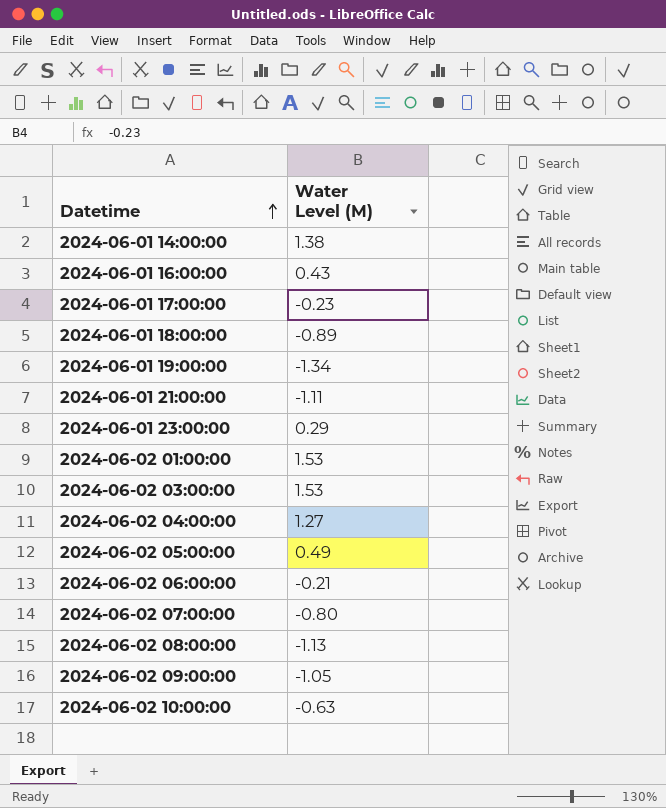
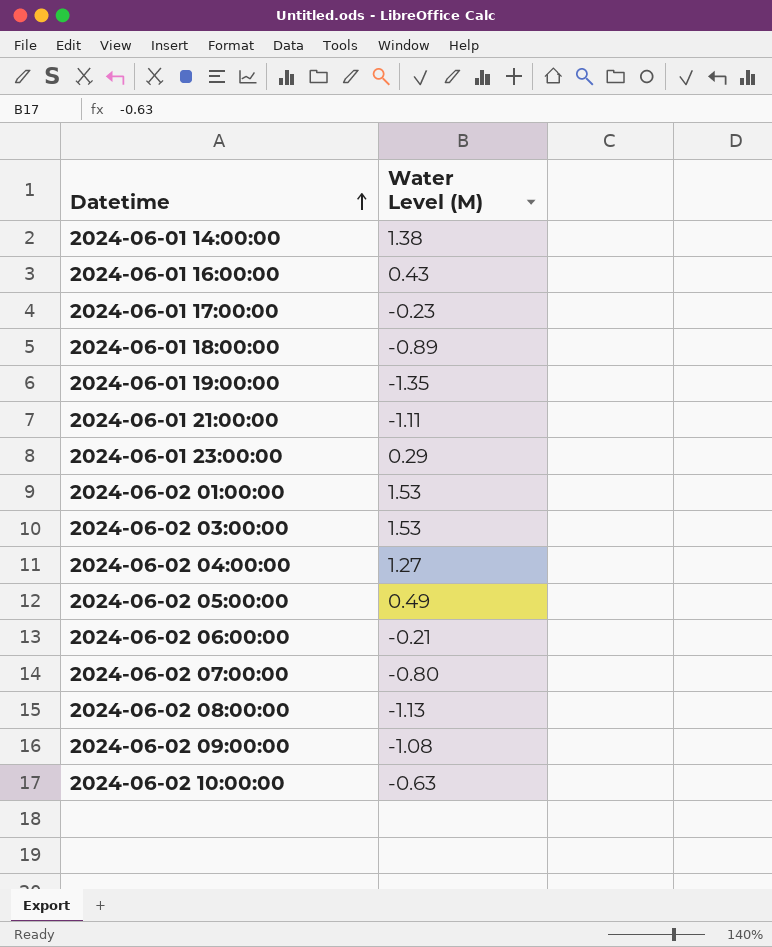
2024-06-01 19:00:00 | Water Level (M): -1.34 -> -1.35
2024-06-02 09:00:00 | Water Level (M): -1.05 -> -1.08

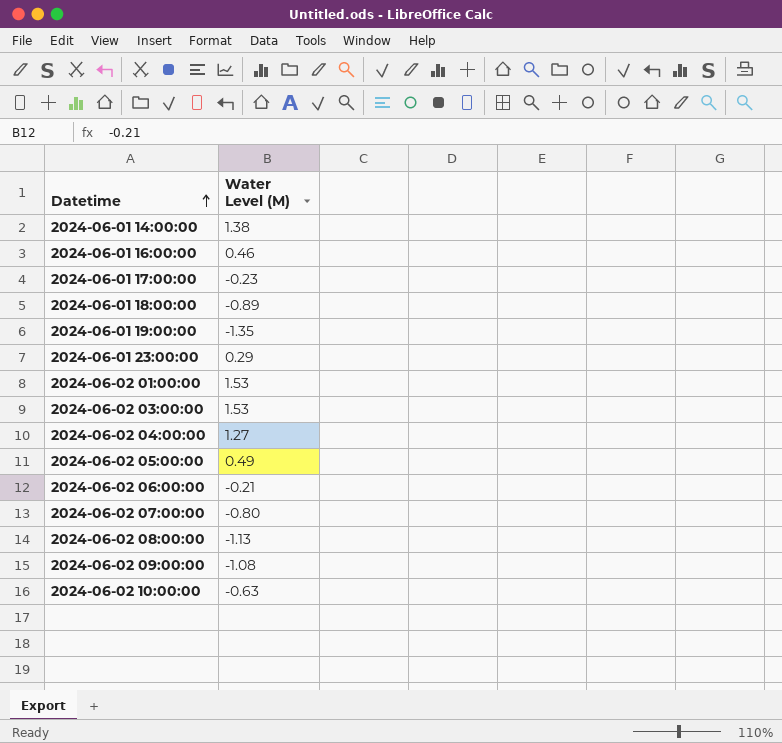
row 2024-06-01 21:00:00: -1.11 -> none
2024-06-01 16:00:00 | Water Level (M): 0.43 -> 0.46

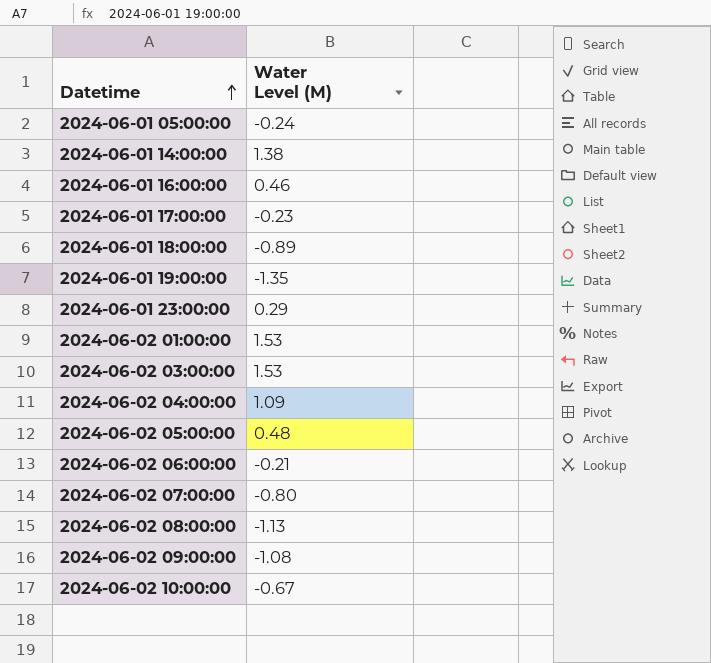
row 2024-06-01 05:00:00: none -> -0.24
2024-06-02 04:00:00 | Water Level (M): 1.27 -> 1.09
2024-06-02 05:00:00 | Water Level (M): 0.49 -> 0.48
2024-06-02 10:00:00 | Water Level (M): -0.63 -> -0.67

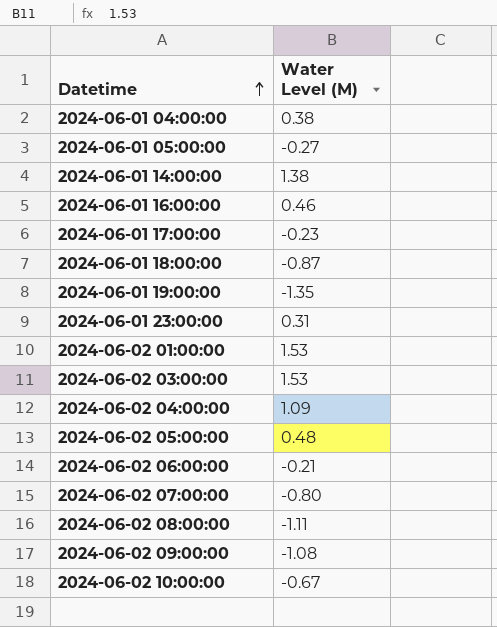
row 2024-06-01 04:00:00: none -> 0.38
2024-06-01 05:00:00 | Water Level (M): -0.24 -> -0.27
2024-06-01 18:00:00 | Water Level (M): -0.89 -> -0.87
2024-06-01 23:00:00 | Water Level (M): 0.29 -> 0.31
2024-06-02 08:00:00 | Water Level (M): -1.13 -> -1.11

